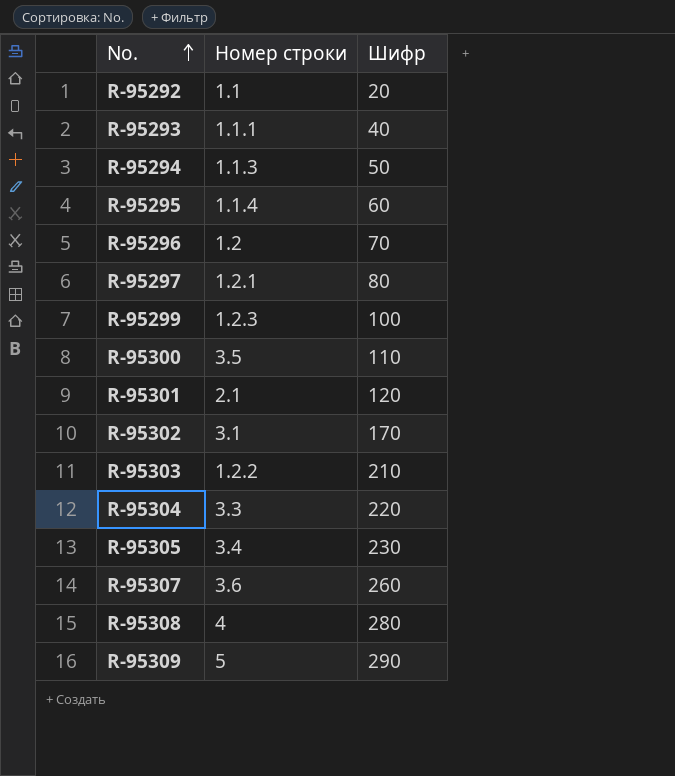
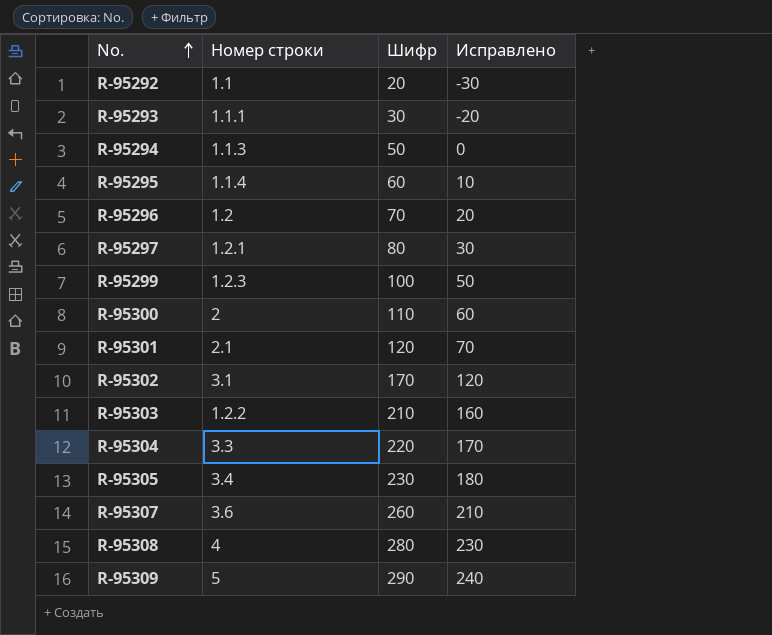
column Исправлено | formula: none -> [Шифр] - 50
R-95293 | Шифр: 40 -> 30
R-95300 | Номер строки: 3.5 -> 2

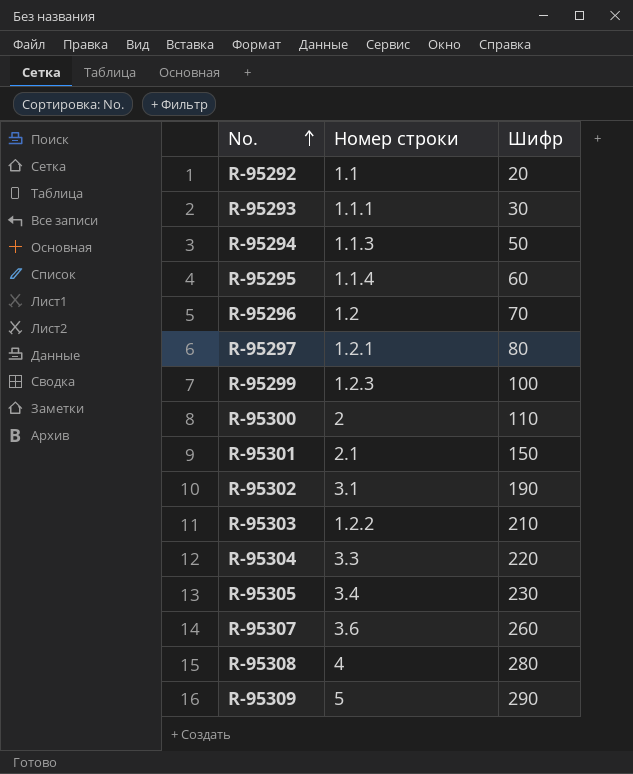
column Исправлено | formula: [Шифр] - 50 -> none
R-95301 | Шифр: 120 -> 150
R-95302 | Шифр: 170 -> 190

